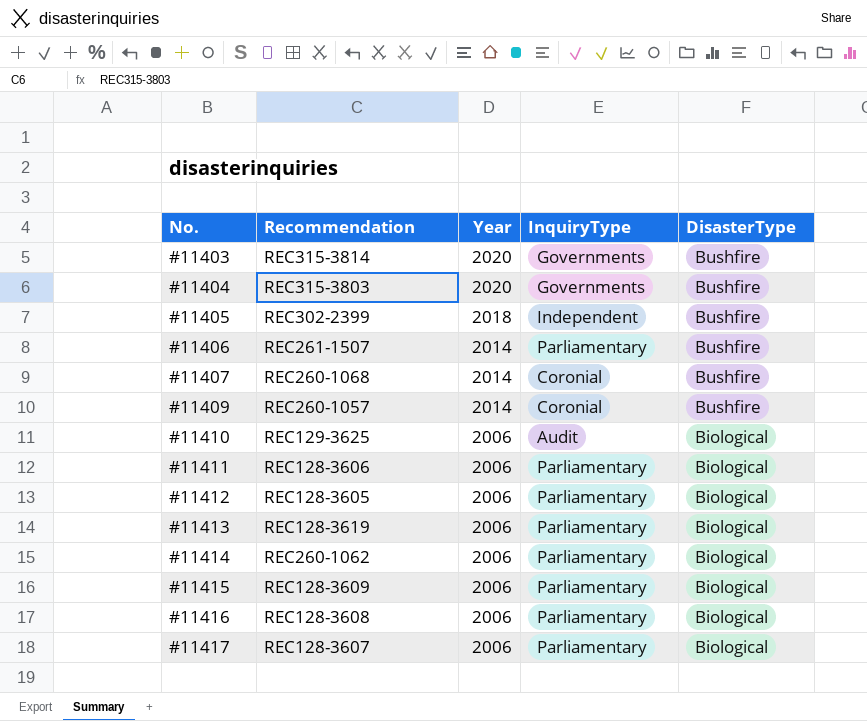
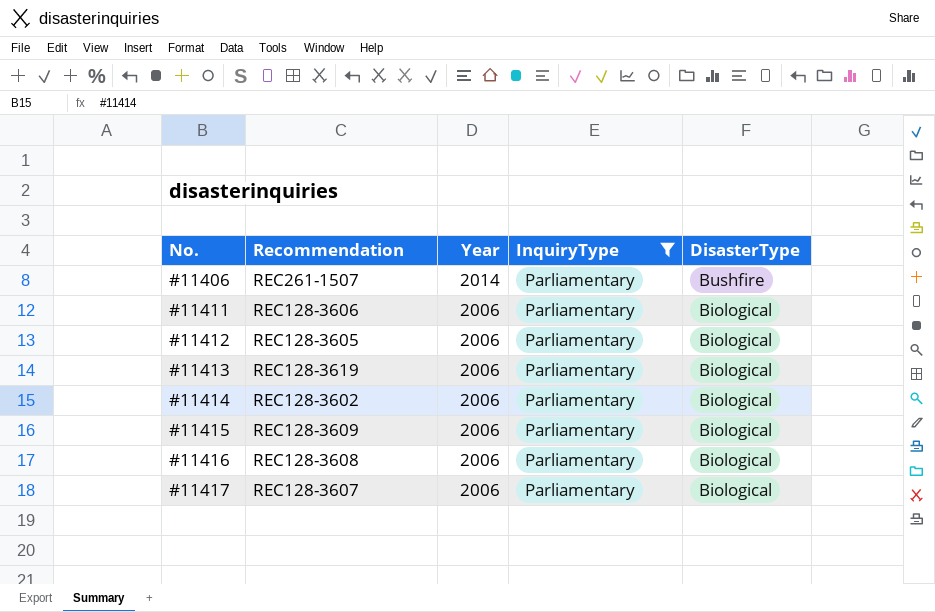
filter: none -> InquiryType = Parliamentary
#11414 | Recommendation: REC260-1062 -> REC128-3602

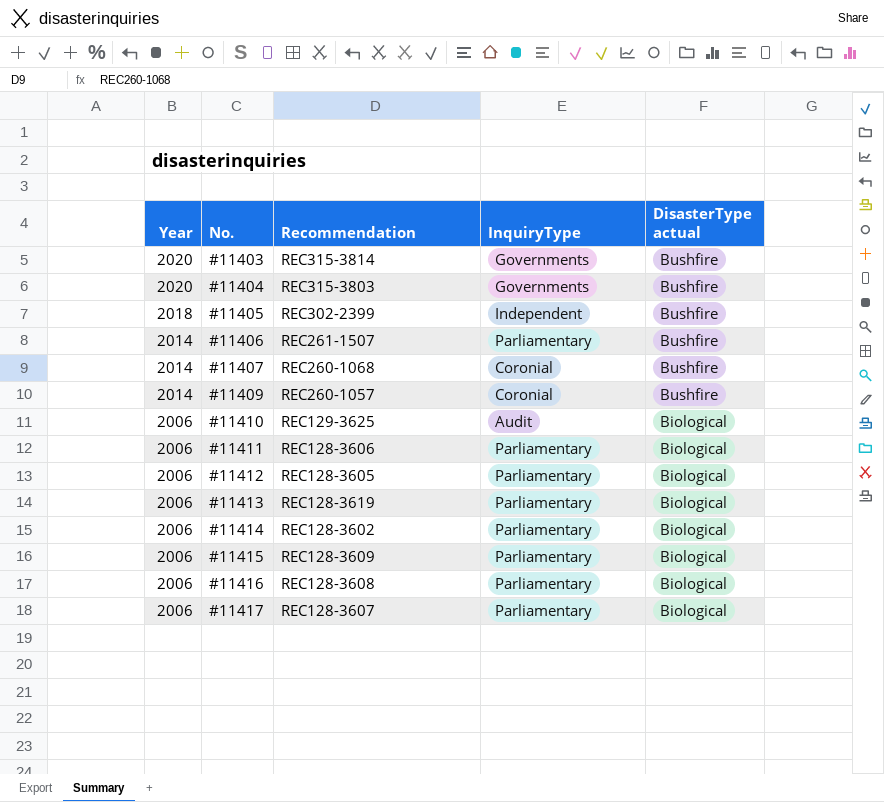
filter: InquiryType = Parliamentary -> none
column Year | position: 3 -> 1
column name: DisasterType -> DisasterType actual

